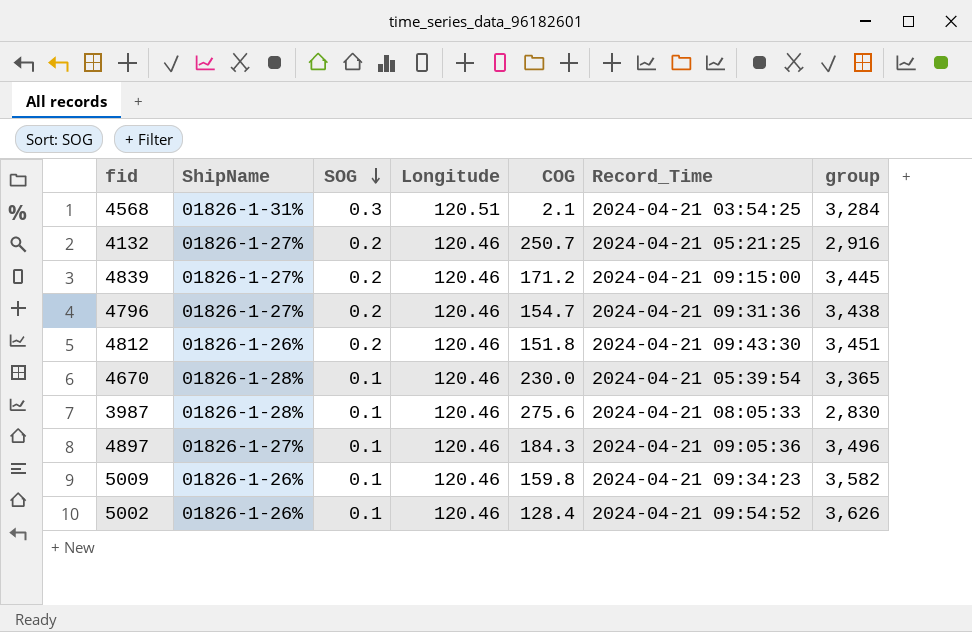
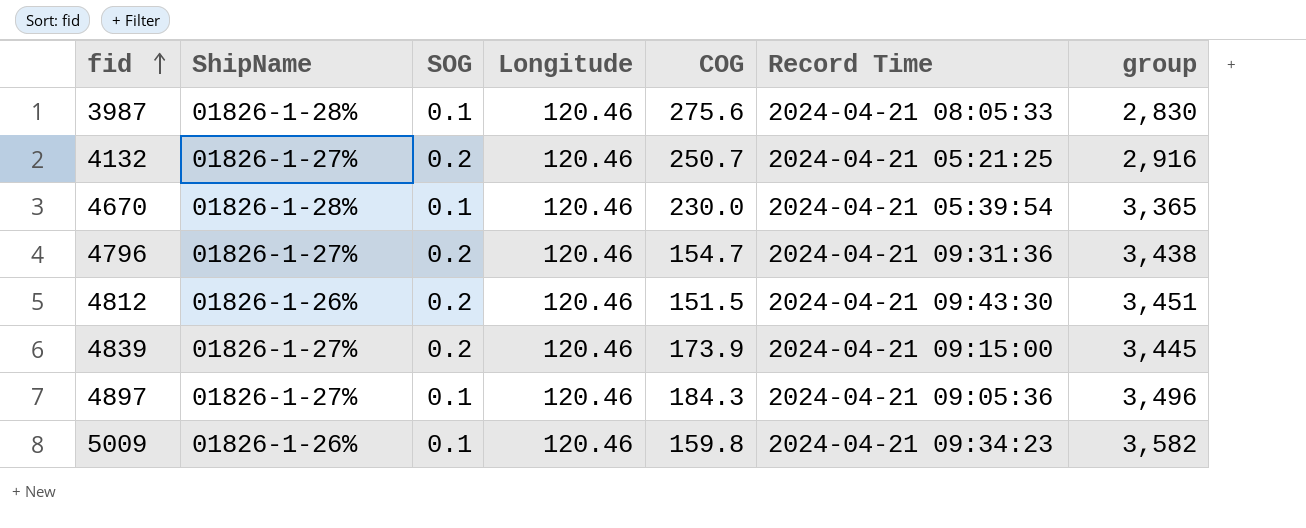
row order: SOG descending -> fid ascending
column name: Record_Time -> Record Time
row 4568: 01826-1-31% | 0.3 | 120.51 | 2.1 | 2024-04-21 03:54:25 | 3,284 -> none
row 5002: 01826-1-26% | 0.1 | 120.46 | 128.4 | 2024-04-21 09:54:52 | 3,626 -> none
4812 | COG: 151.8 -> 151.5
4839 | COG: 171.2 -> 173.9

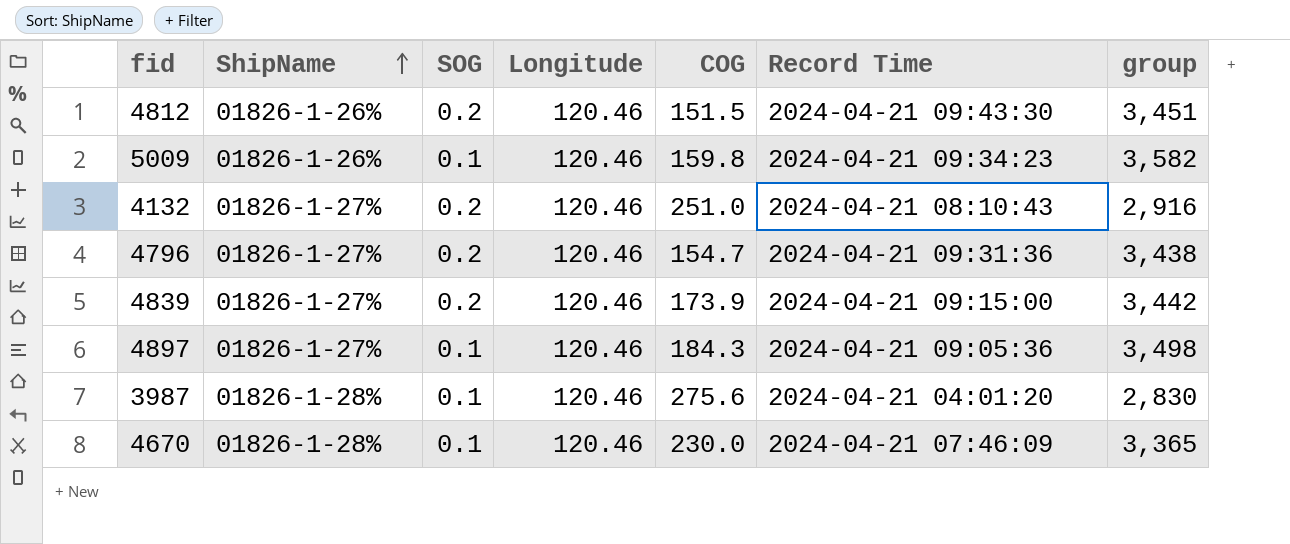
row order: fid ascending -> ShipName ascending
4132 | COG: 250.7 -> 251.0
4132 | Record Time: 2024-04-21 05:21:25 -> 2024-04-21 08:10:43
4839 | group: 3,445 -> 3,442
4897 | group: 3,496 -> 3,498
3987 | Record Time: 2024-04-21 08:05:33 -> 2024-04-21 04:01:20
4670 | Record Time: 2024-04-21 05:39:54 -> 2024-04-21 07:46:09

